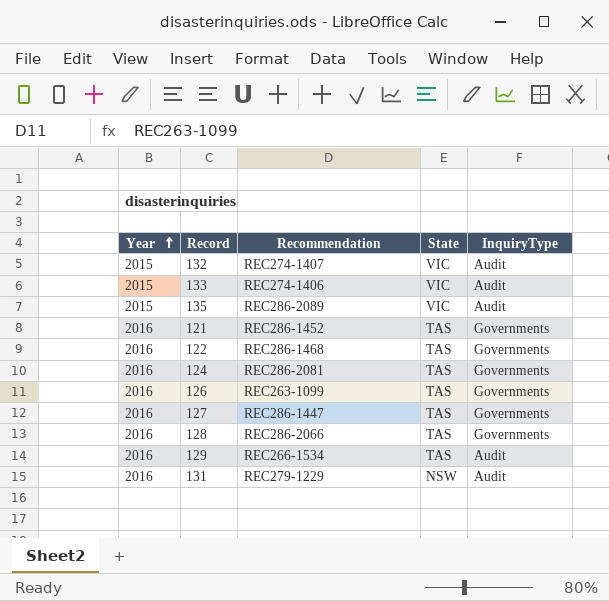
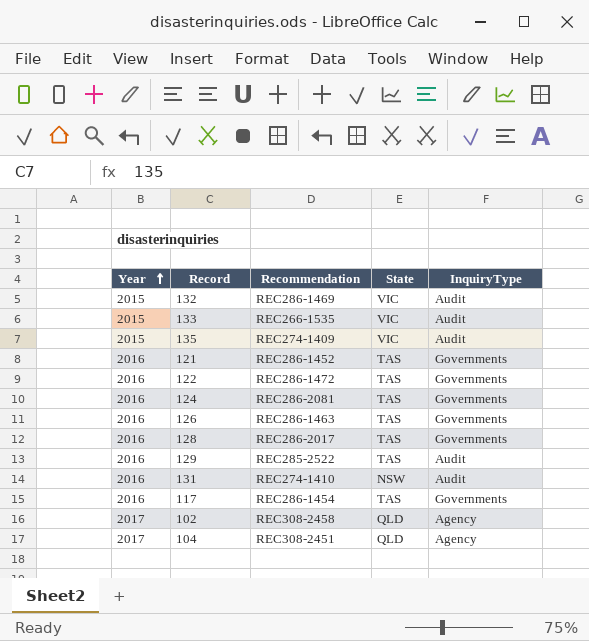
row 127: 2016 | REC286-1447 | TAS | Governments -> none
132 | Recommendation: REC274-1407 -> REC286-1469
133 | Recommendation: REC274-1406 -> REC266-1535
135 | Recommendation: REC286-2089 -> REC274-1409
122 | Recommendation: REC286-1468 -> REC286-1472
126 | Recommendation: REC263-1099 -> REC286-1463
128 | Recommendation: REC286-2066 -> REC286-2017
129 | Recommendation: REC266-1534 -> REC285-2522
131 | Recommendation: REC279-1229 -> REC274-1410
row 117: none -> 2016 | REC286-1454 | TAS | Governments
row 102: none -> 2017 | REC308-2458 | QLD | Agency
row 104: none -> 2017 | REC308-2451 | QLD | Agency

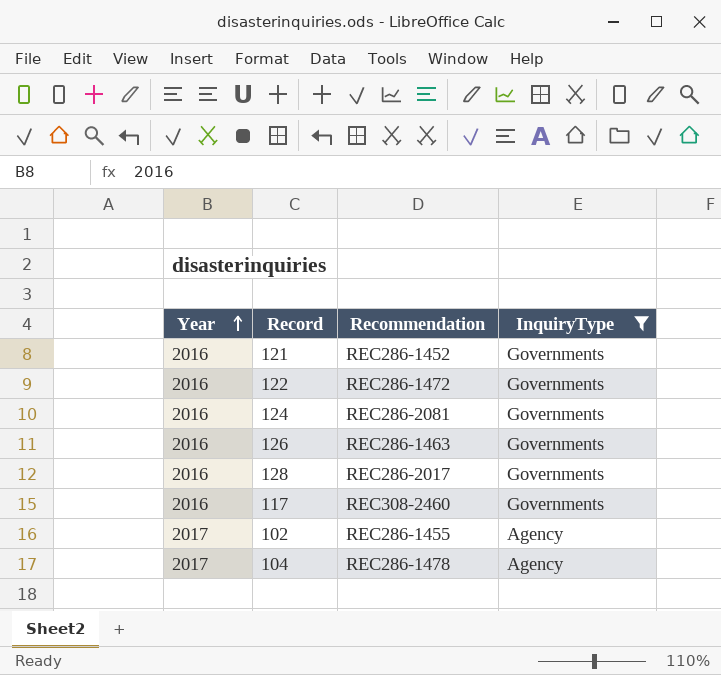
filter: none -> InquiryType != Audit
column State | position: 4 -> none
117 | Recommendation: REC286-1454 -> REC308-2460
102 | Recommendation: REC308-2458 -> REC286-1455
104 | Recommendation: REC308-2451 -> REC286-1478

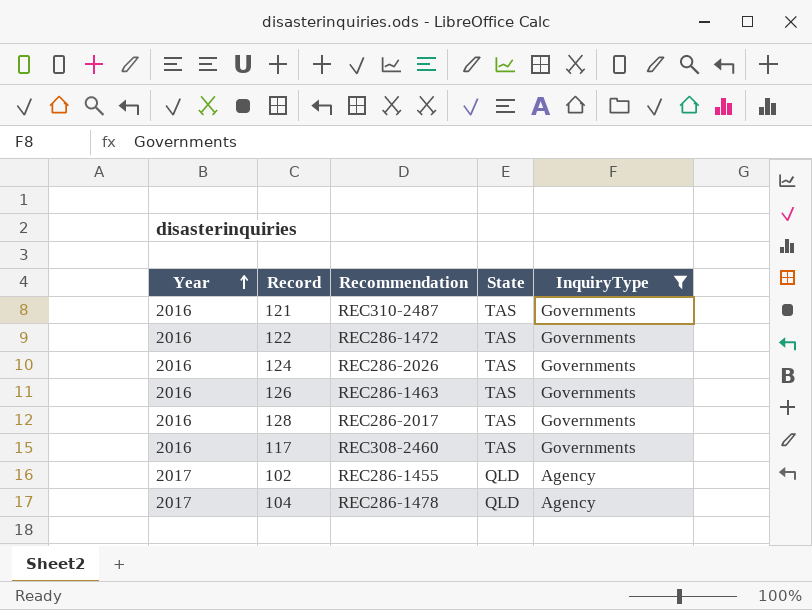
column State | position: none -> 4
121 | Recommendation: REC286-1452 -> REC310-2487
124 | Recommendation: REC286-2081 -> REC286-2026

